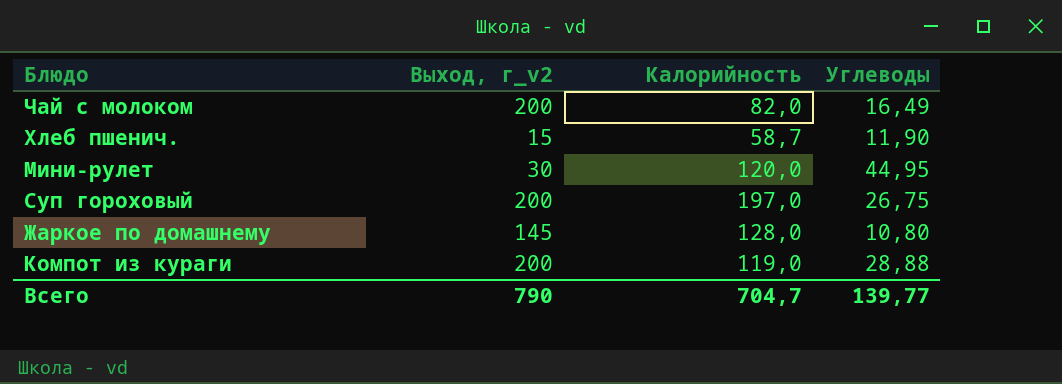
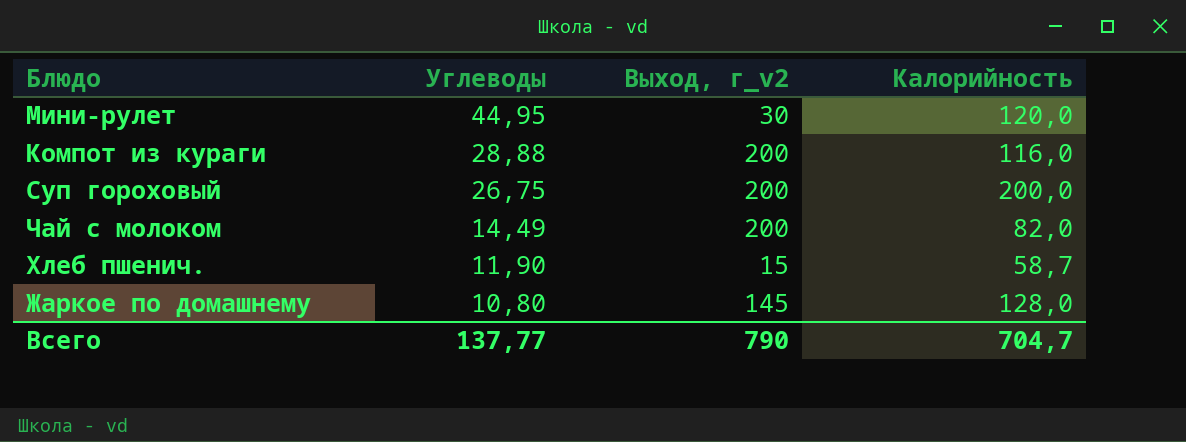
row order: none -> Углеводы descending
column Углеводы | position: 4 -> 2
Компот из кураги | Калорийность: 119,0 -> 116,0
Суп гороховый | Калорийность: 197,0 -> 200,0
Чай с молоком | Углеводы: 16,49 -> 14,49
Всего | Углеводы: 139,77 -> 137,77

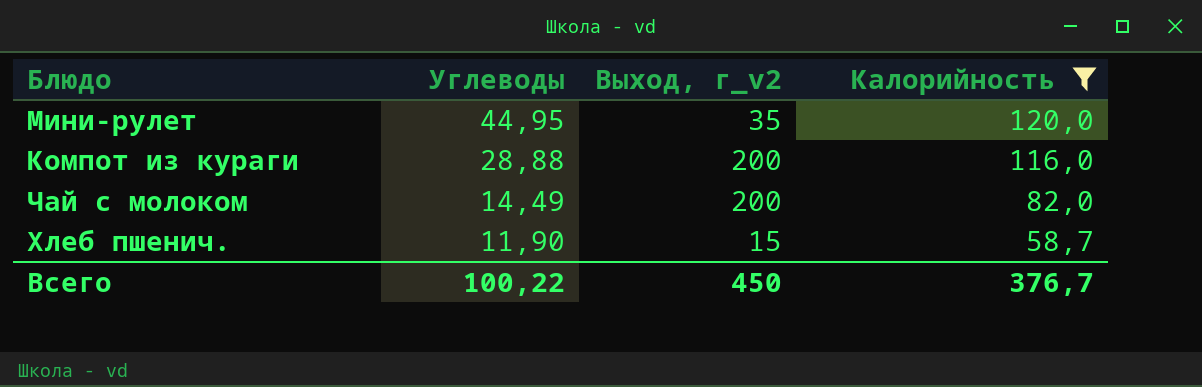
filter: none -> Калорийность <= 120,0
Мини-рулет | Выход, г_v2: 30 -> 35
Всего | Углеводы: 137,77 -> 100,22
Всего | Выход, г_v2: 790 -> 450
Всего | Калорийность: 704,7 -> 376,7

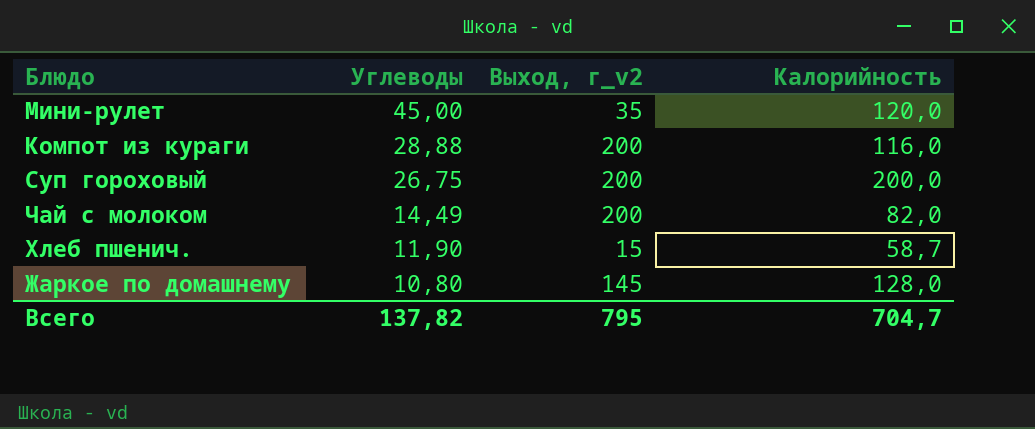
filter: Калорийность <= 120,0 -> none
Мини-рулет | Углеводы: 44,95 -> 45,00
Всего | Углеводы: 100,22 -> 137,82
Всего | Выход, г_v2: 450 -> 795
Всего | Калорийность: 376,7 -> 704,7

